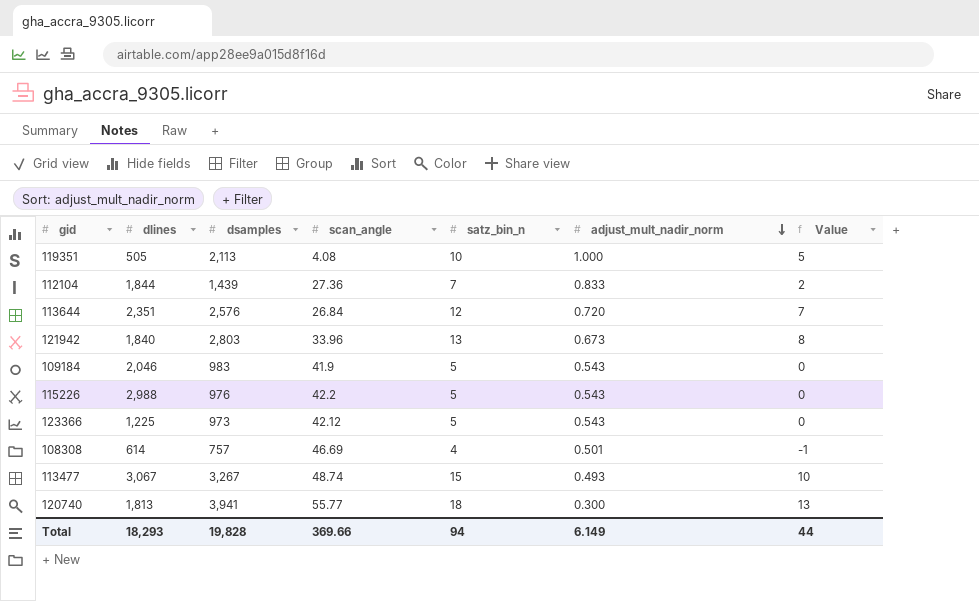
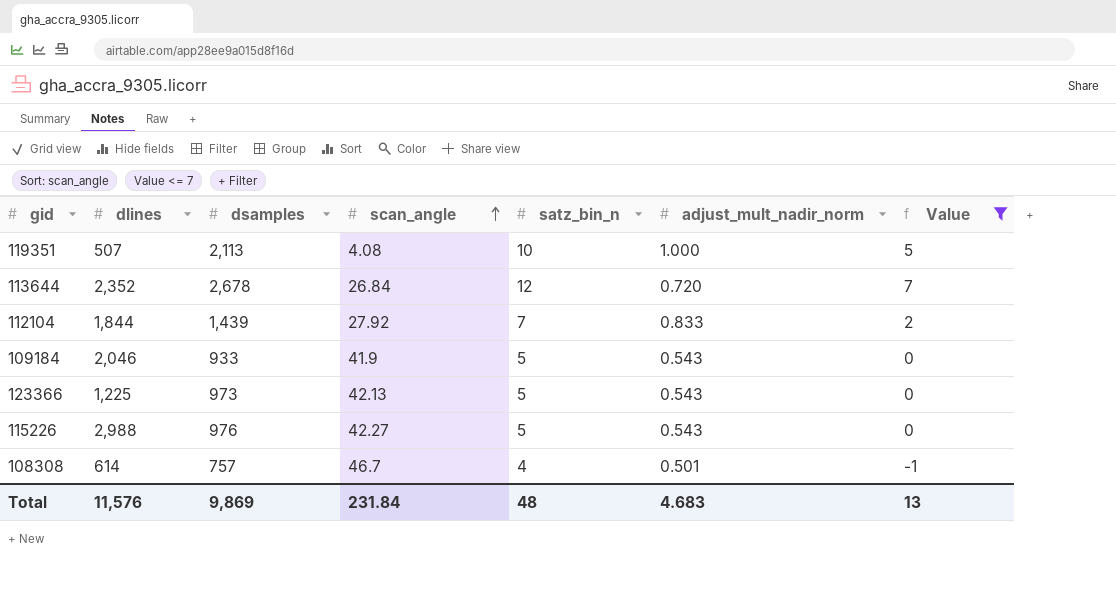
filter: none -> Value <= 7
row order: adjust_mult_nadir_norm descending -> scan_angle ascending
119351 | dlines: 505 -> 507
113644 | dlines: 2,351 -> 2,352
113644 | dsamples: 2,576 -> 2,678
112104 | scan_angle: 27.36 -> 27.92
109184 | dsamples: 983 -> 933
123366 | scan_angle: 42.12 -> 42.13
115226 | scan_angle: 42.2 -> 42.27
108308 | scan_angle: 46.69 -> 46.7
Total | dlines: 18,293 -> 11,576
Total | dsamples: 19,828 -> 9,869
Total | scan_angle: 369.66 -> 231.84
Total | satz_bin_n: 94 -> 48
Total | adjust_mult_nadir_norm: 6.149 -> 4.683
Total | Value: 44 -> 13

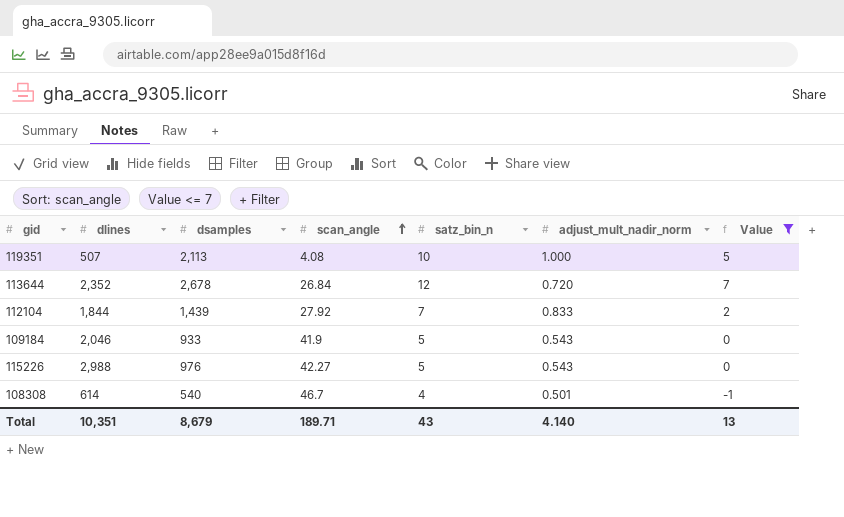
row 123366: 1,225 | 973 | 42.13 | 5 | 0.543 | 0 -> none
108308 | dsamples: 757 -> 540
Total | dlines: 11,576 -> 10,351
Total | dsamples: 9,869 -> 8,679
Total | scan_angle: 231.84 -> 189.71
Total | satz_bin_n: 48 -> 43
Total | adjust_mult_nadir_norm: 4.683 -> 4.140

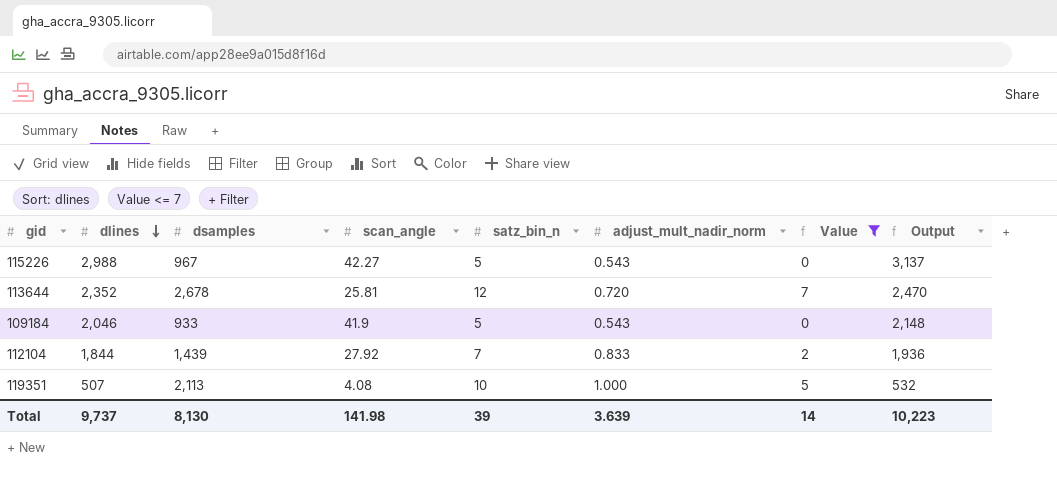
row order: scan_angle ascending -> dlines descending
column Output | formula: none -> [dlines] * 1.05
row 108308: 614 | 540 | 46.7 | 4 | 0.501 | -1 -> none
115226 | dsamples: 976 -> 967
113644 | scan_angle: 26.84 -> 25.81
Total | dlines: 10,351 -> 9,737
Total | dsamples: 8,679 -> 8,130
Total | scan_angle: 189.71 -> 141.98
Total | satz_bin_n: 43 -> 39
Total | adjust_mult_nadir_norm: 4.140 -> 3.639
Total | Value: 13 -> 14

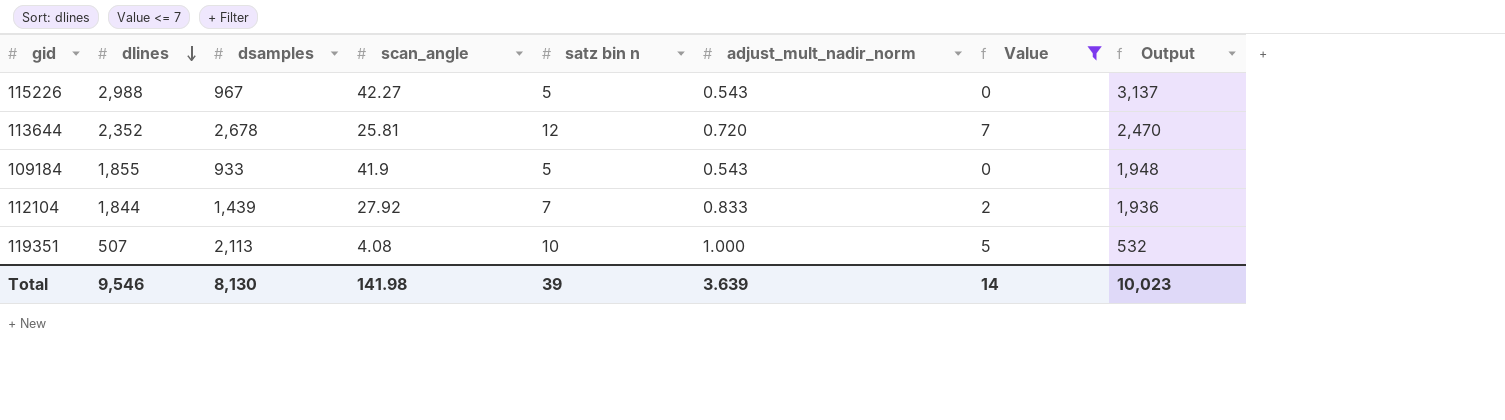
column name: satz_bin_n -> satz bin n
109184 | dlines: 2,046 -> 1,855
109184 | Output: 2,148 -> 1,948
Total | dlines: 9,737 -> 9,546
Total | Output: 10,223 -> 10,023

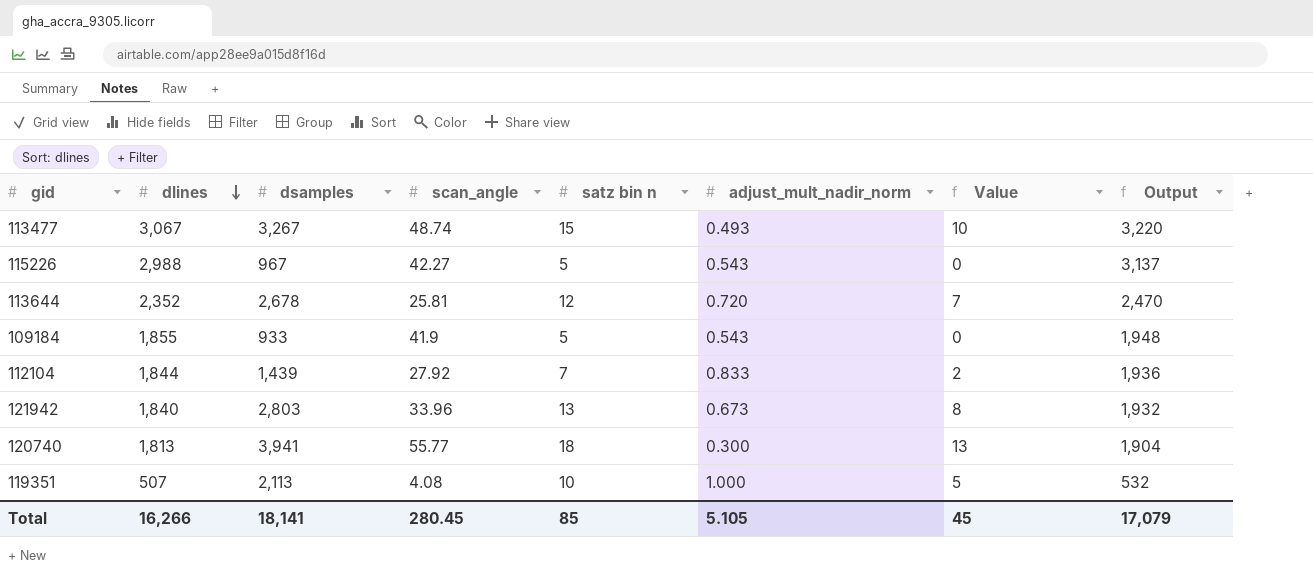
filter: Value <= 7 -> none
Total | dlines: 9,546 -> 16,266
Total | dsamples: 8,130 -> 18,141
Total | scan_angle: 141.98 -> 280.45
Total | satz bin n: 39 -> 85
Total | adjust_mult_nadir_norm: 3.639 -> 5.105
Total | Value: 14 -> 45
Total | Output: 10,023 -> 17,079

